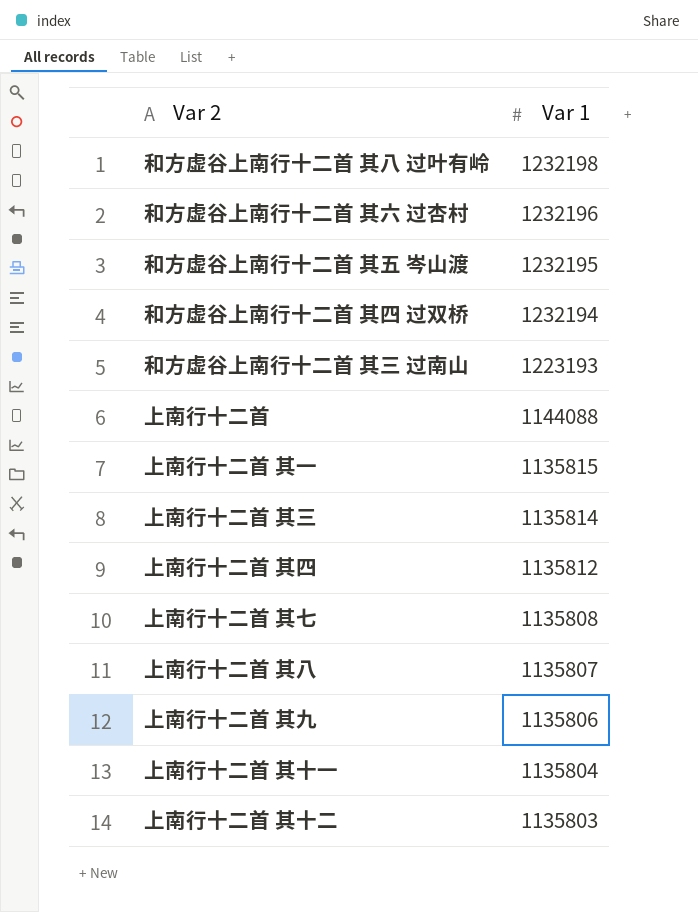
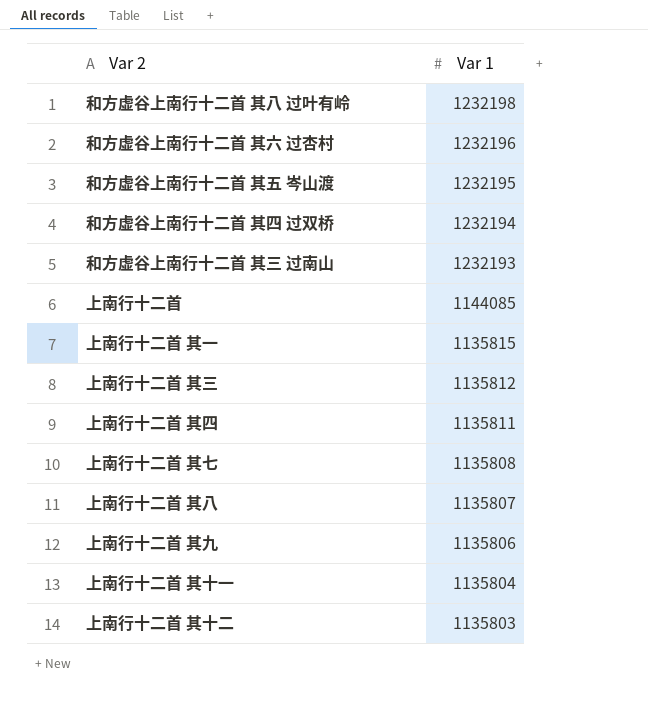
和方虚谷上南行十二首 其三 过南山 | Var 1: 1223193 -> 1232193
上南行十二首 | Var 1: 1144088 -> 1144085
上南行十二首 其三 | Var 1: 1135814 -> 1135812
上南行十二首 其四 | Var 1: 1135812 -> 1135811

